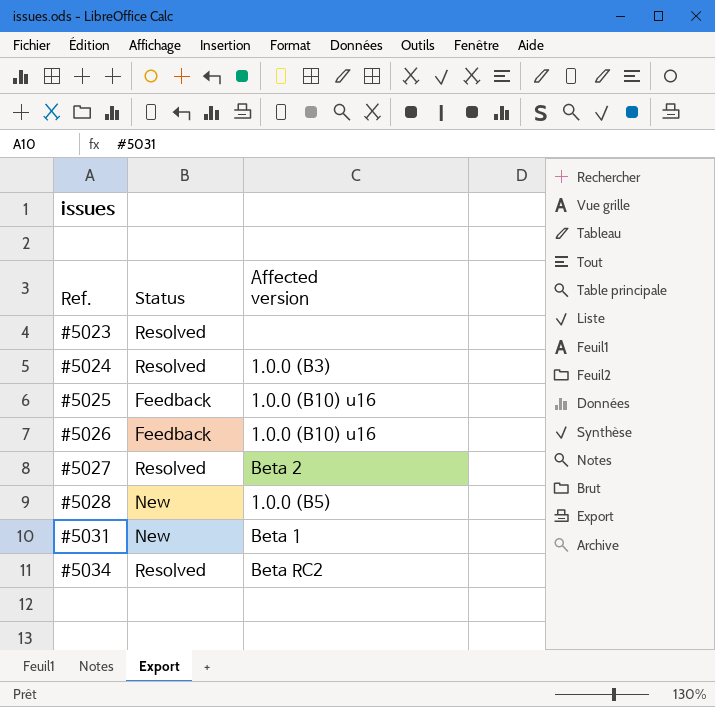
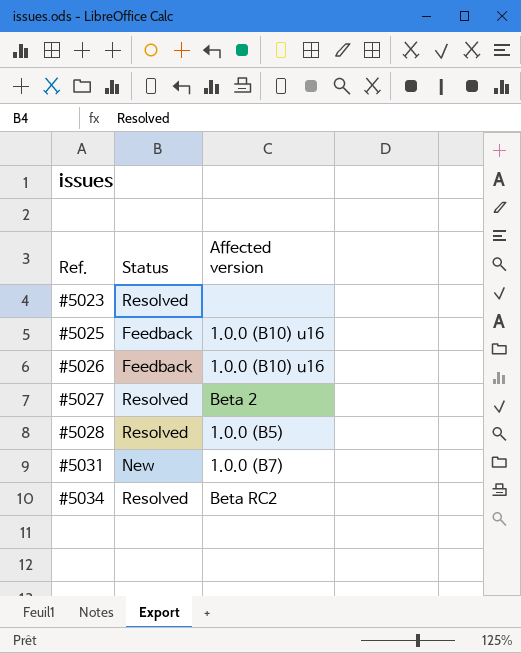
row #5024: Resolved | 1.0.0 (B3) -> none
#5028 | Status: New -> Resolved
#5031 | Affected version: Beta 1 -> 1.0.0 (B7)

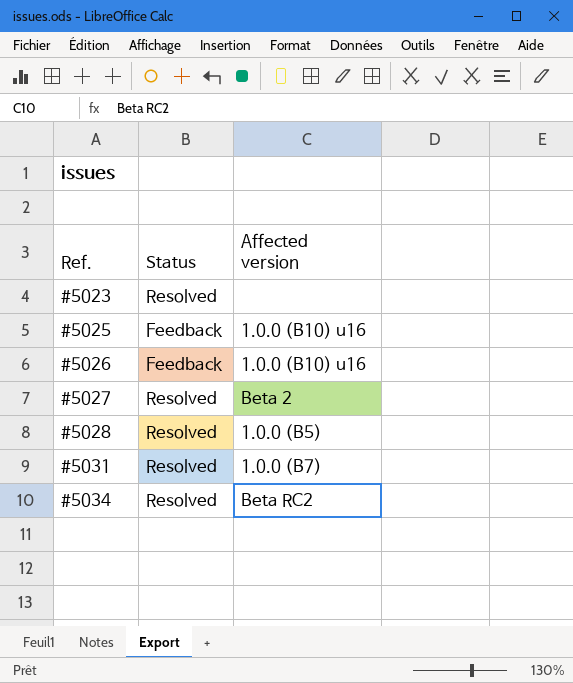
#5031 | Status: New -> Resolved

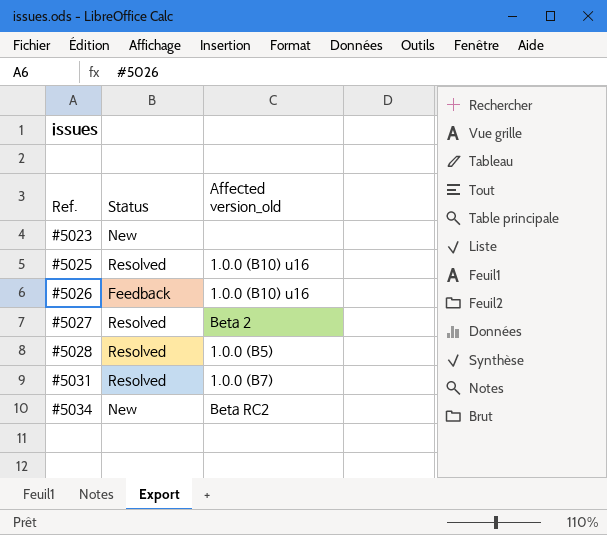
column name: Affected version -> Affected version_old
#5023 | Status: Resolved -> New
#5025 | Status: Feedback -> Resolved
#5034 | Status: Resolved -> New

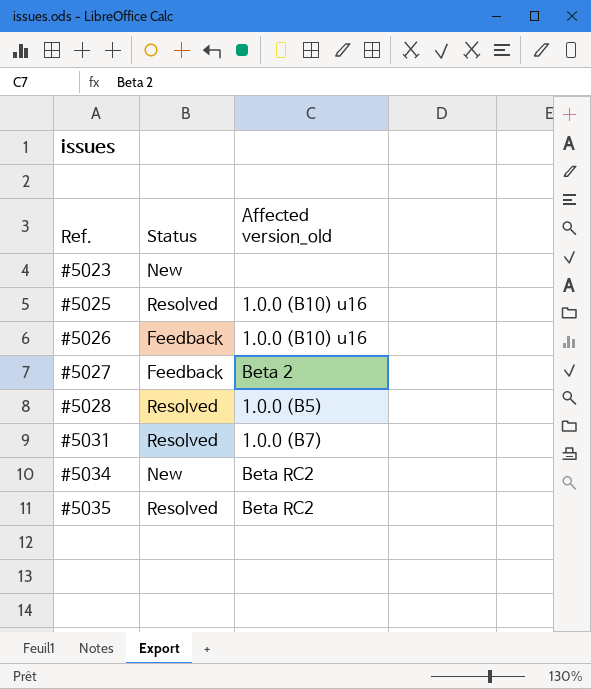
#5027 | Status: Resolved -> Feedback
row #5035: none -> Resolved | Beta RC2

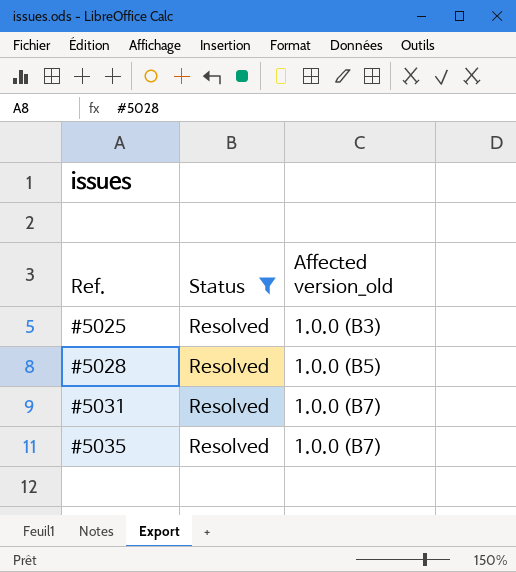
filter: none -> Status = Resolved
#5025 | Affected version_old: 1.0.0 (B10) u16 -> 1.0.0 (B3)
#5035 | Affected version_old: Beta RC2 -> 1.0.0 (B7)

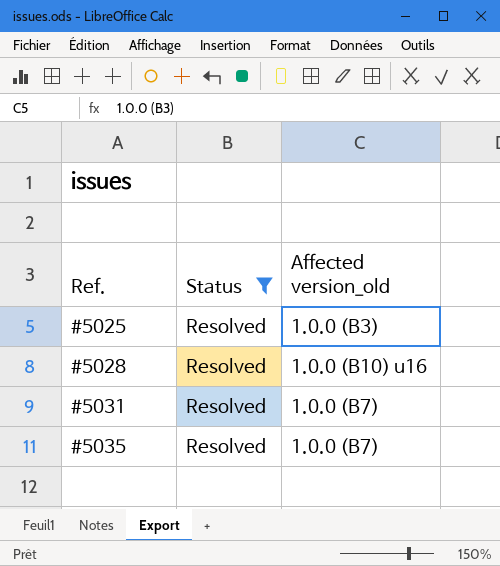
#5028 | Affected version_old: 1.0.0 (B5) -> 1.0.0 (B10) u16

